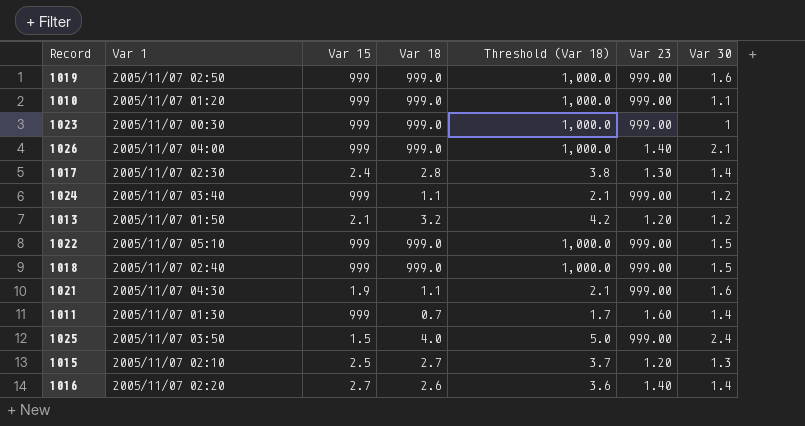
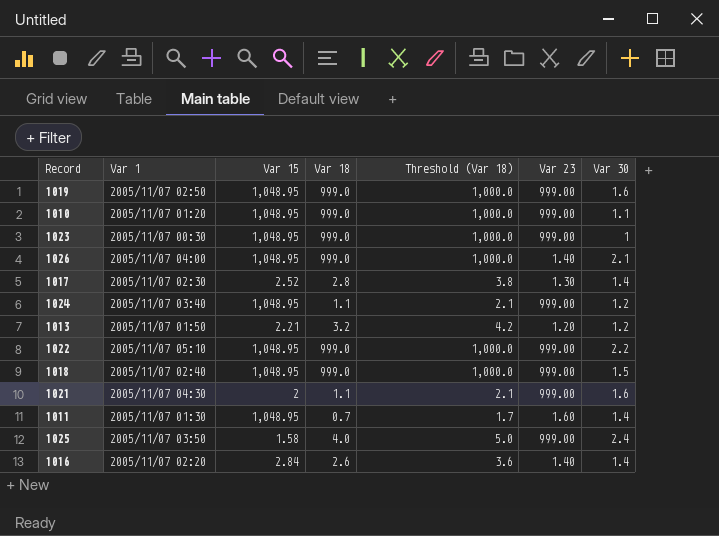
row 1015: 2005/11/07 02:10 | 2.5 | 2.7 | 3.7 | 1.20 | 1.3 -> none
1019 | Var 15: 999 -> 1,048.95
1010 | Var 15: 999 -> 1,048.95
1023 | Var 15: 999 -> 1,048.95
1026 | Var 15: 999 -> 1,048.95
1017 | Var 15: 2.4 -> 2.52
1024 | Var 15: 999 -> 1,048.95
1013 | Var 15: 2.1 -> 2.21
1022 | Var 15: 999 -> 1,048.95
1022 | Var 30: 1.5 -> 2.2
1018 | Var 15: 999 -> 1,048.95
1021 | Var 15: 1.9 -> 2
1011 | Var 15: 999 -> 1,048.95
1025 | Var 15: 1.5 -> 1.58
1016 | Var 15: 2.7 -> 2.84

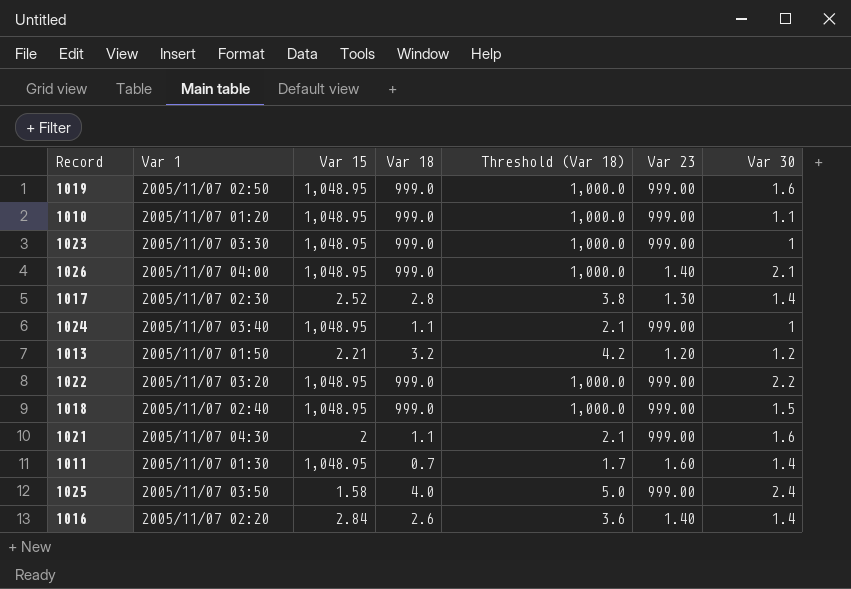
1023 | Var 1: 2005/11/07 00:30 -> 2005/11/07 03:30
1024 | Var 30: 1.2 -> 1
1022 | Var 1: 2005/11/07 05:10 -> 2005/11/07 03:20

